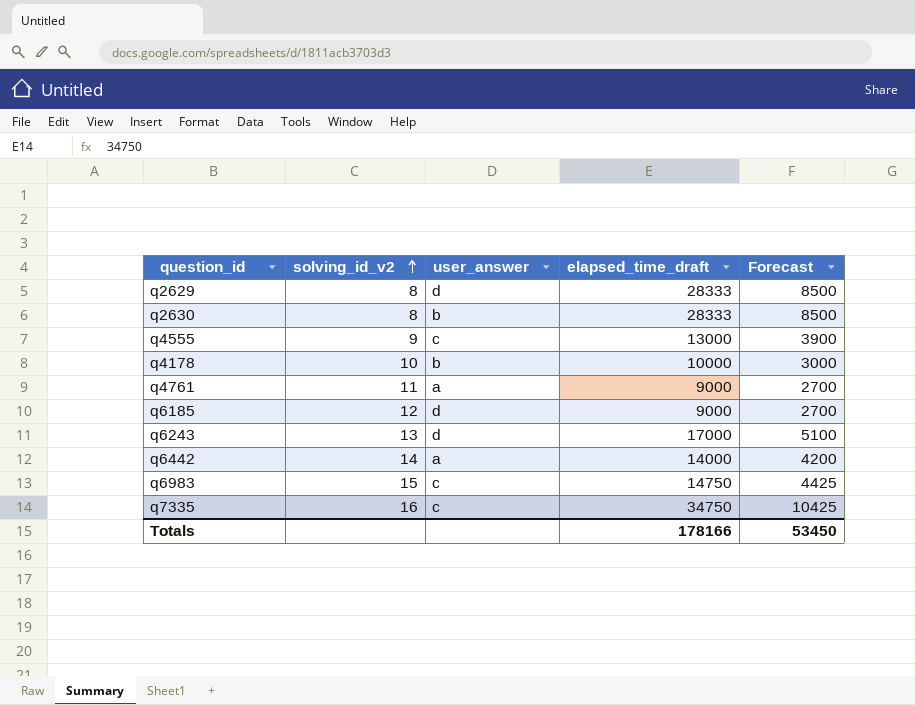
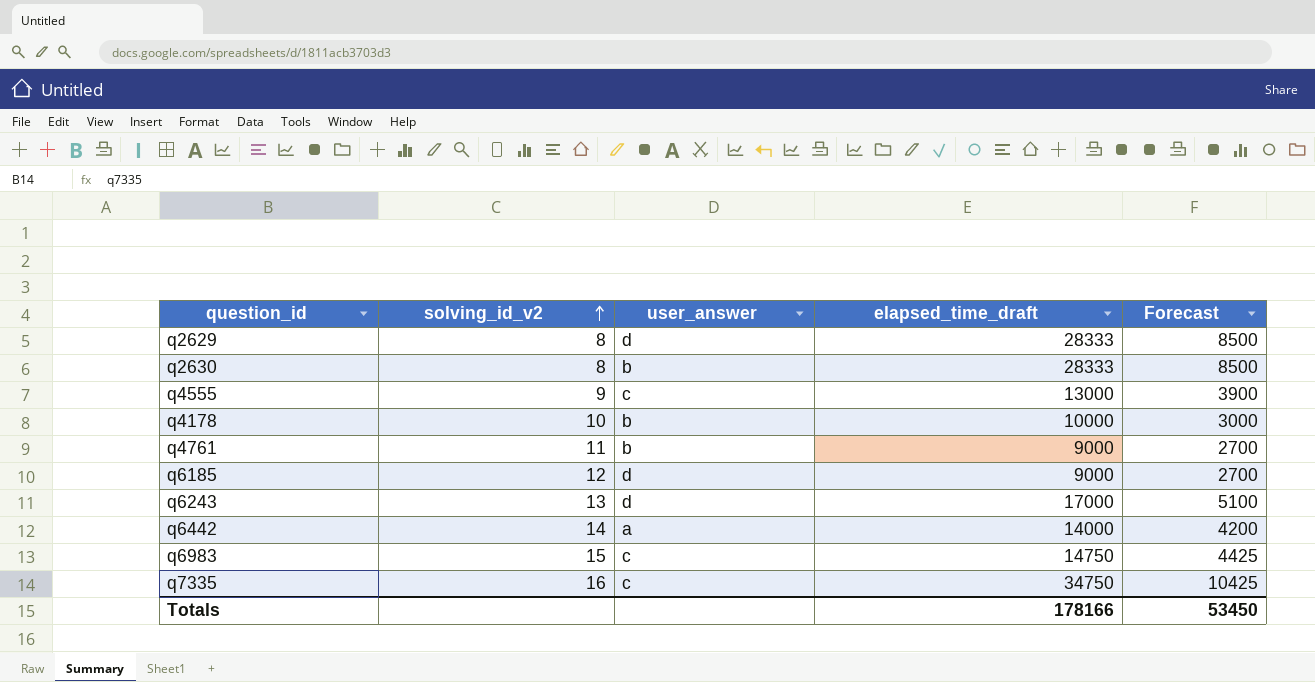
q4761 | user_answer: a -> b

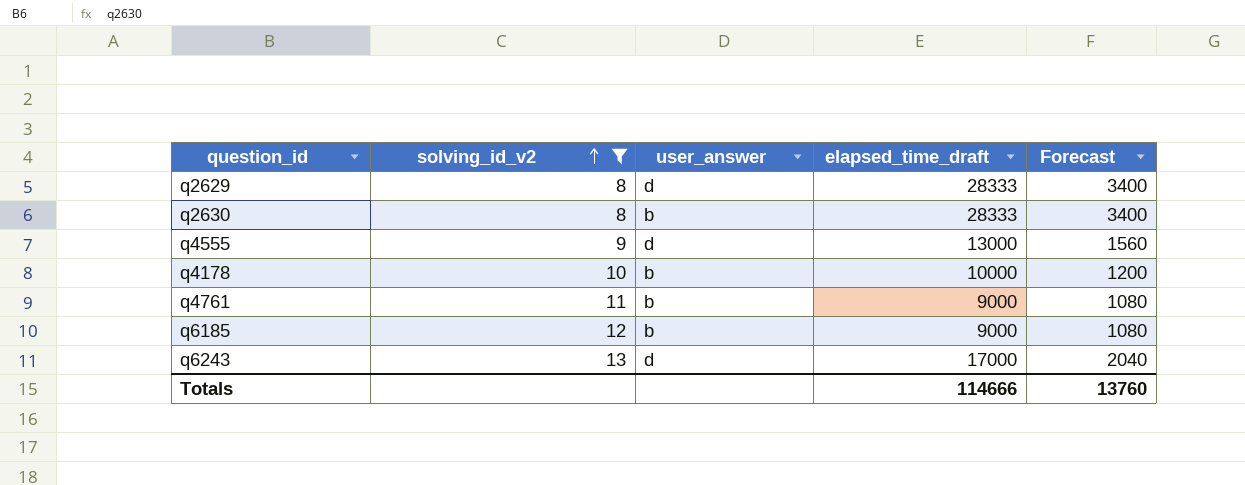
filter: none -> solving_id_v2 <= 13
column Forecast | formula: [elapsed_time_draft] * 0.3 -> [elapsed_time_draft] * 0.12
q4555 | user_answer: c -> d
q6185 | user_answer: d -> b
Totals | elapsed_time_draft: 178166 -> 114666
Totals | Forecast: 53450 -> 13760

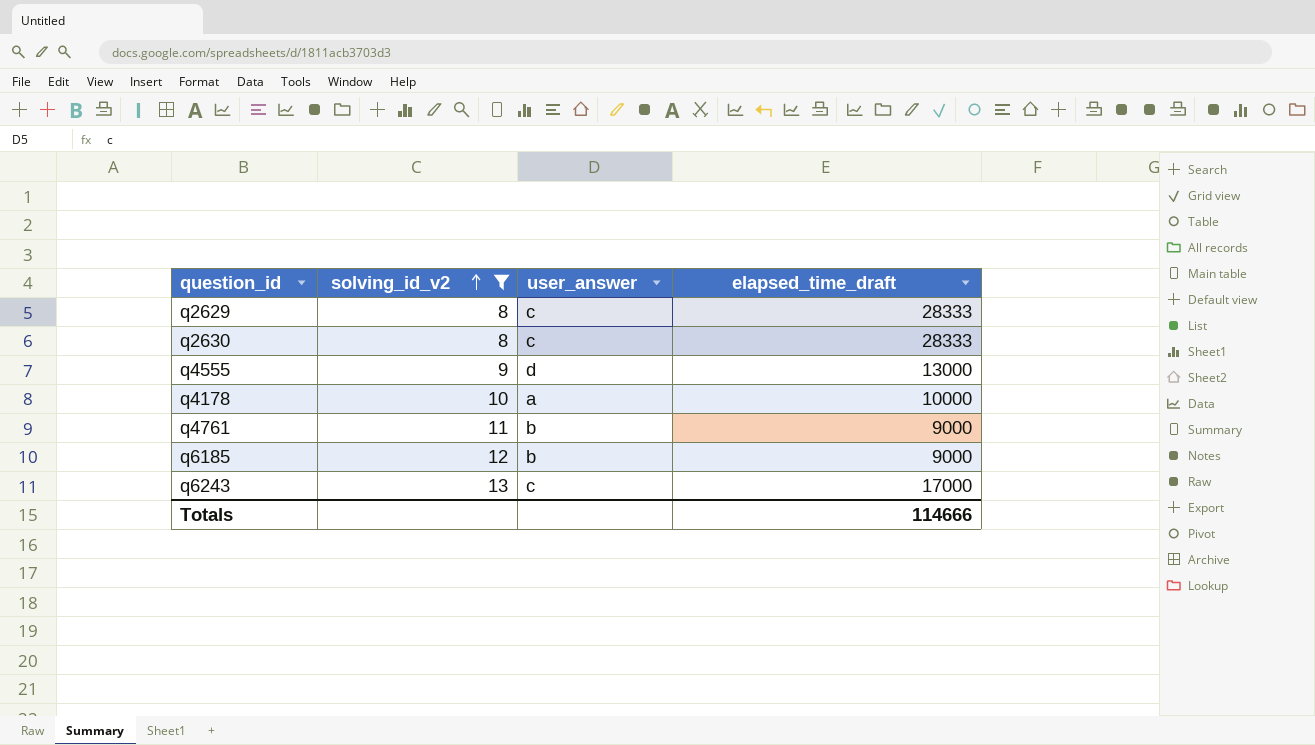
column Forecast | formula: [elapsed_time_draft] * 0.12 -> none
q2629 | user_answer: d -> c
q2630 | user_answer: b -> c
q4178 | user_answer: b -> a
q6243 | user_answer: d -> c

